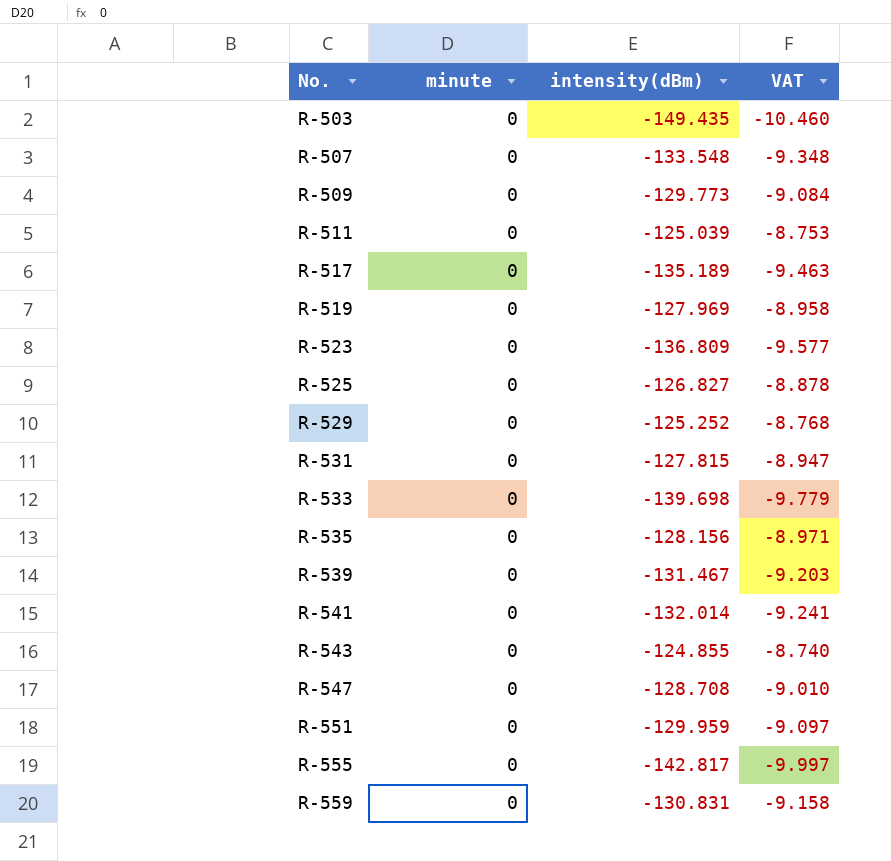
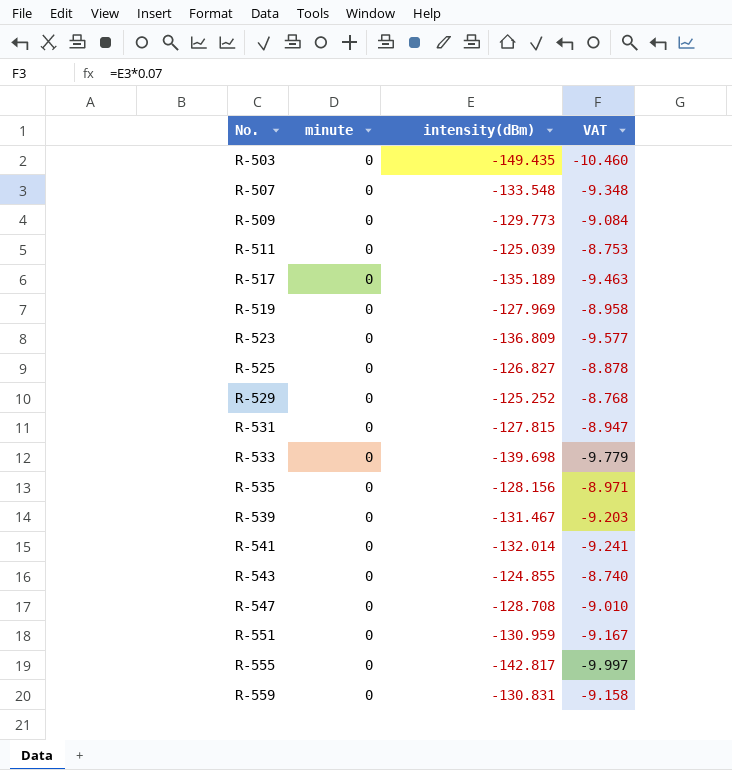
R-551 | intensity(dBm): -129.959 -> -130.959
R-551 | VAT: -9.097 -> -9.167

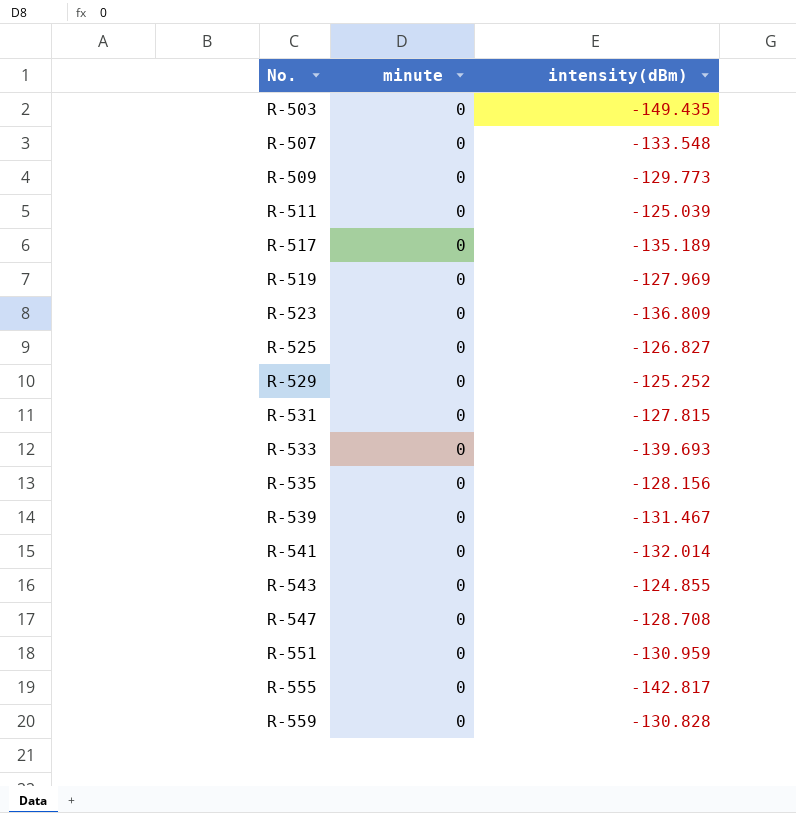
column VAT | formula: [intensity(dBm)] * 0.07 -> none
R-533 | intensity(dBm): -139.698 -> -139.693
R-559 | intensity(dBm): -130.831 -> -130.828

